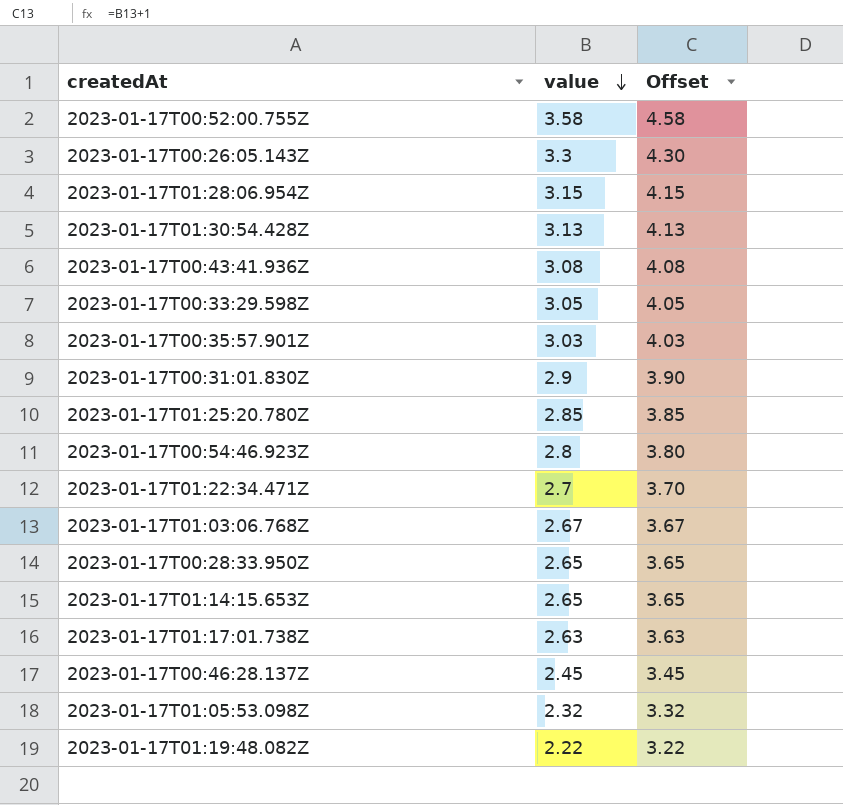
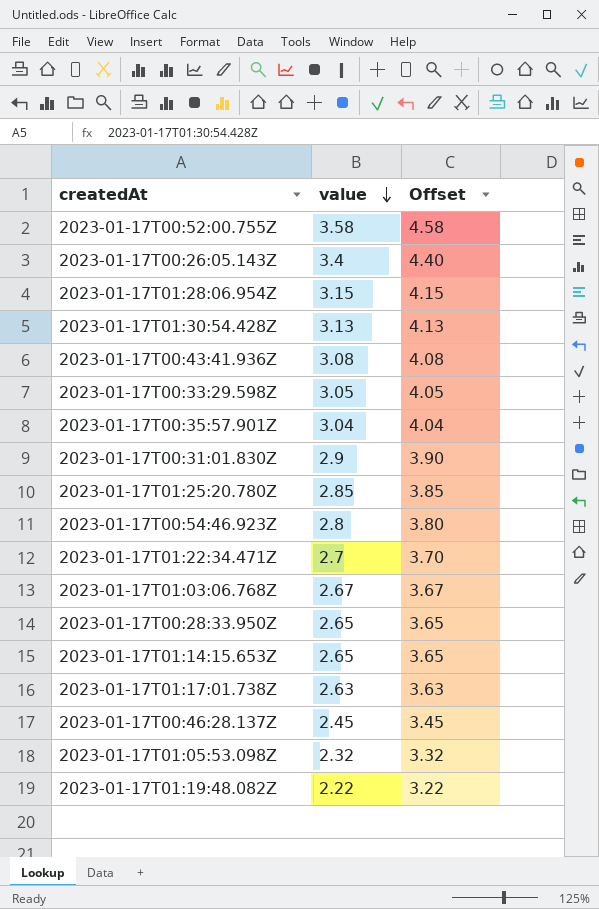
2023-01-17T00:26:05.143Z | value: 3.3 -> 3.4
2023-01-17T00:26:05.143Z | Offset: 4.30 -> 4.40
2023-01-17T00:35:57.901Z | value: 3.03 -> 3.04
2023-01-17T00:35:57.901Z | Offset: 4.03 -> 4.04

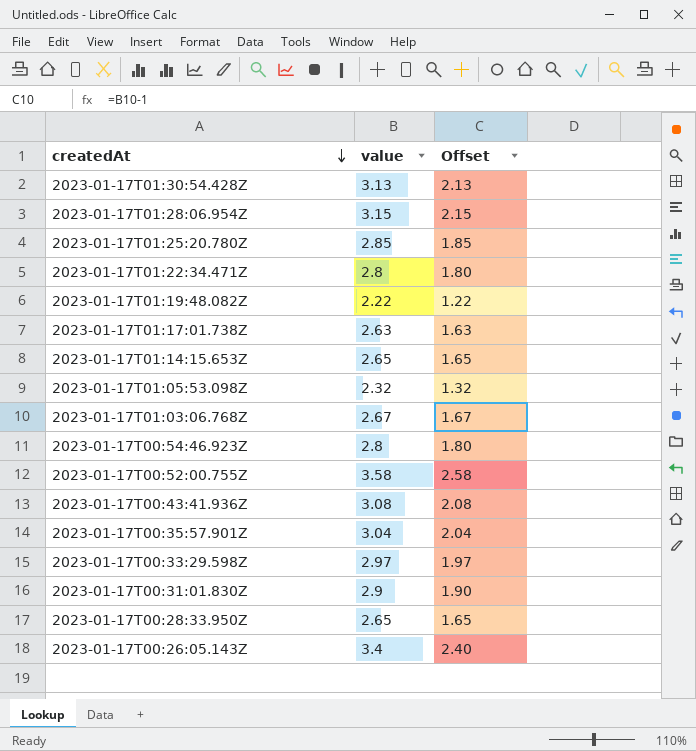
row order: value descending -> createdAt descending
column Offset | formula: [value] + 1 -> [value] - 1
row 2023-01-17T00:46:28.137Z: 2.45 | 3.45 -> none
2023-01-17T01:22:34.471Z | value: 2.7 -> 2.8
2023-01-17T00:33:29.598Z | value: 3.05 -> 2.97

